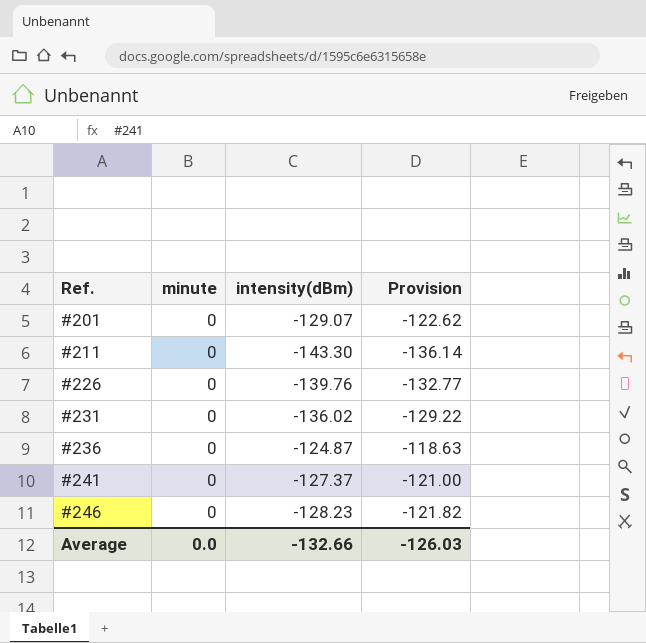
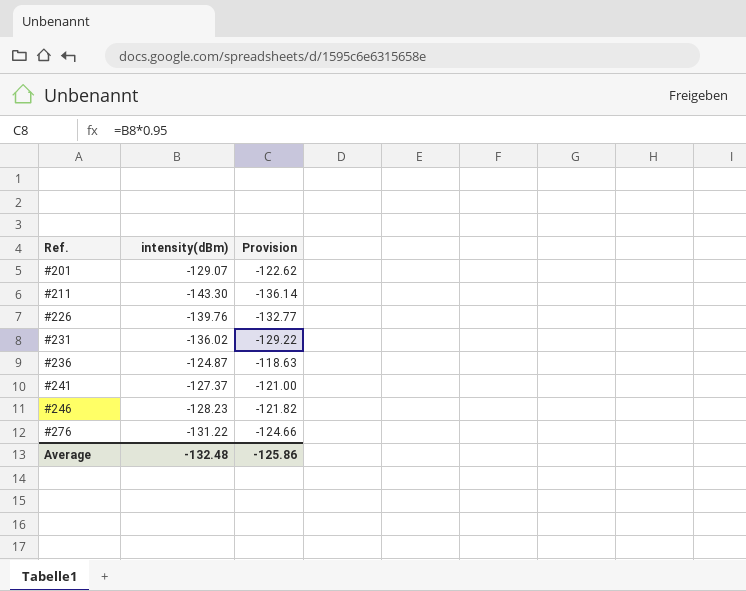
column minute | position: 2 -> none
row #276: none -> -131.22 | -124.66
Average | intensity(dBm): -132.66 -> -132.48
Average | Provision: -126.03 -> -125.86

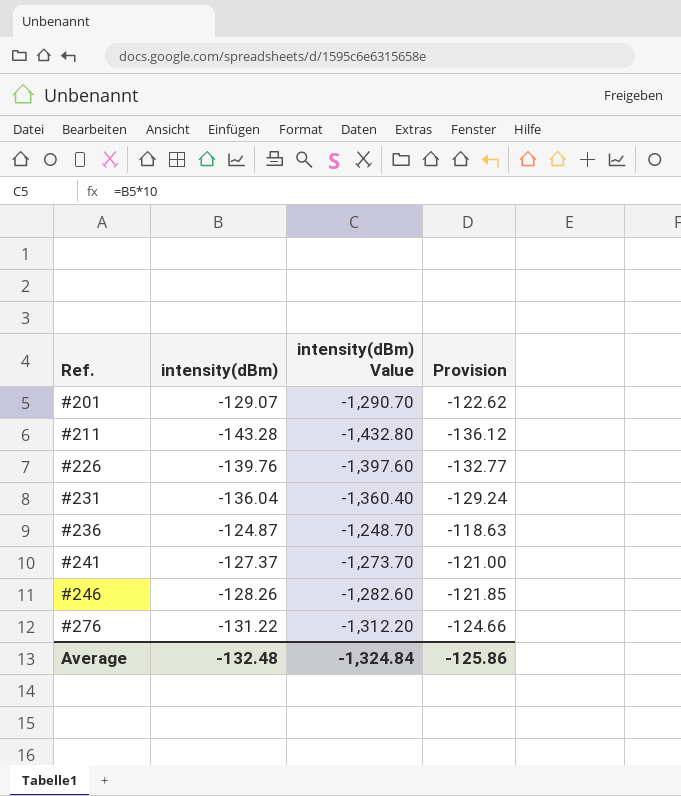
column intensity(dBm) Value | formula: none -> [intensity(dBm)] * 10
#211 | intensity(dBm): -143.30 -> -143.28
#211 | Provision: -136.14 -> -136.12
#231 | intensity(dBm): -136.02 -> -136.04
#231 | Provision: -129.22 -> -129.24
#246 | intensity(dBm): -128.23 -> -128.26
#246 | Provision: -121.82 -> -121.85

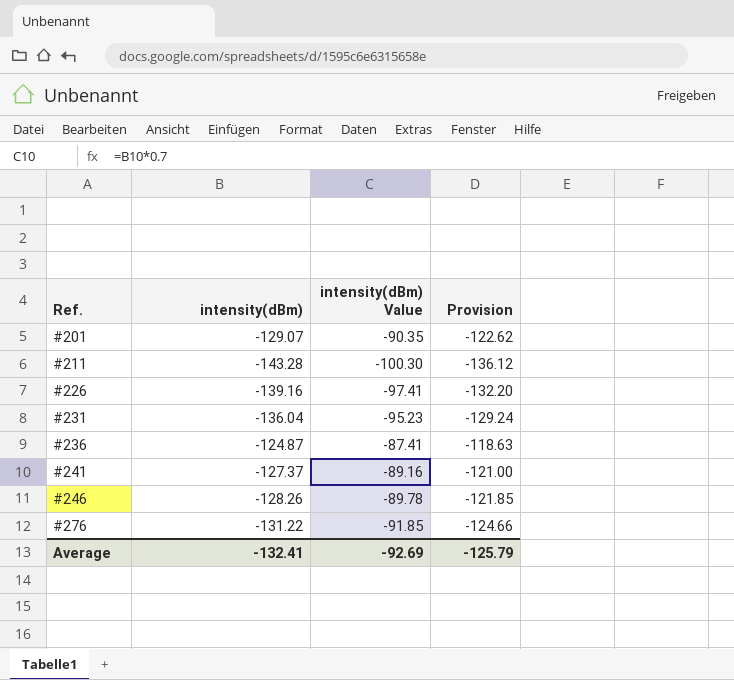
column intensity(dBm) Value | formula: [intensity(dBm)] * 10 -> [intensity(dBm)] * 0.7
#226 | intensity(dBm): -139.76 -> -139.16
#226 | Provision: -132.77 -> -132.20
Average | intensity(dBm): -132.48 -> -132.41
Average | intensity(dBm) Value: -1,324.84 -> -92.69
Average | Provision: -125.86 -> -125.79

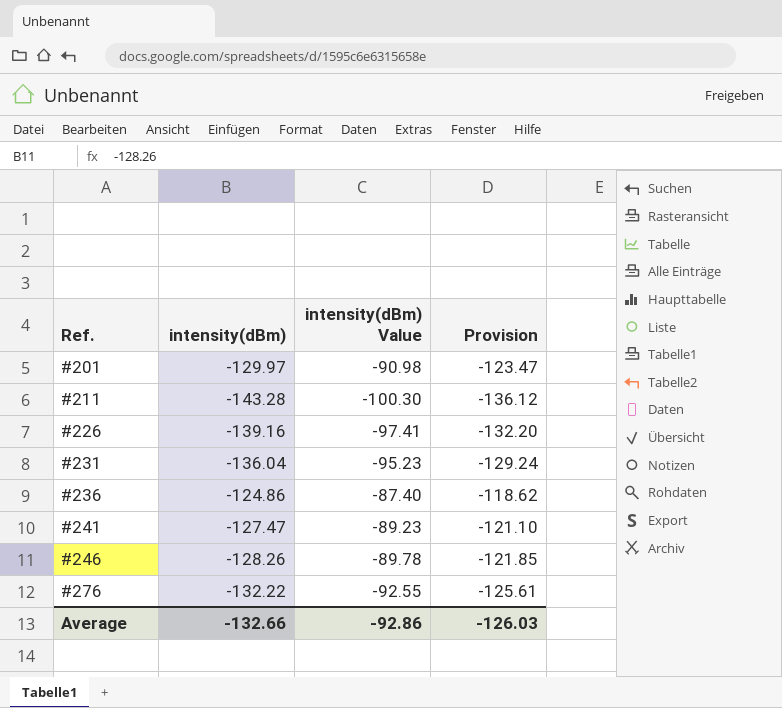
#201 | intensity(dBm): -129.07 -> -129.97
#201 | intensity(dBm) Value: -90.35 -> -90.98
#201 | Provision: -122.62 -> -123.47
#236 | intensity(dBm): -124.87 -> -124.86
#236 | intensity(dBm) Value: -87.41 -> -87.40
#236 | Provision: -118.63 -> -118.62
#241 | intensity(dBm): -127.37 -> -127.47
#241 | intensity(dBm) Value: -89.16 -> -89.23
#241 | Provision: -121.00 -> -121.10
#276 | intensity(dBm): -131.22 -> -132.22
#276 | intensity(dBm) Value: -91.85 -> -92.55
#276 | Provision: -124.66 -> -125.61
Average | intensity(dBm): -132.41 -> -132.66
Average | intensity(dBm) Value: -92.69 -> -92.86
Average | Provision: -125.79 -> -126.03

